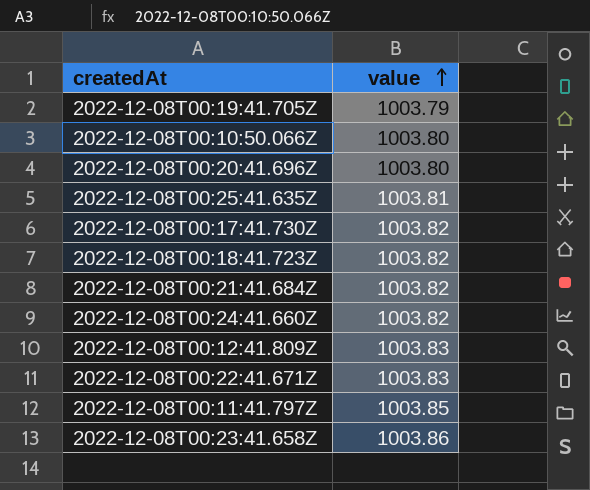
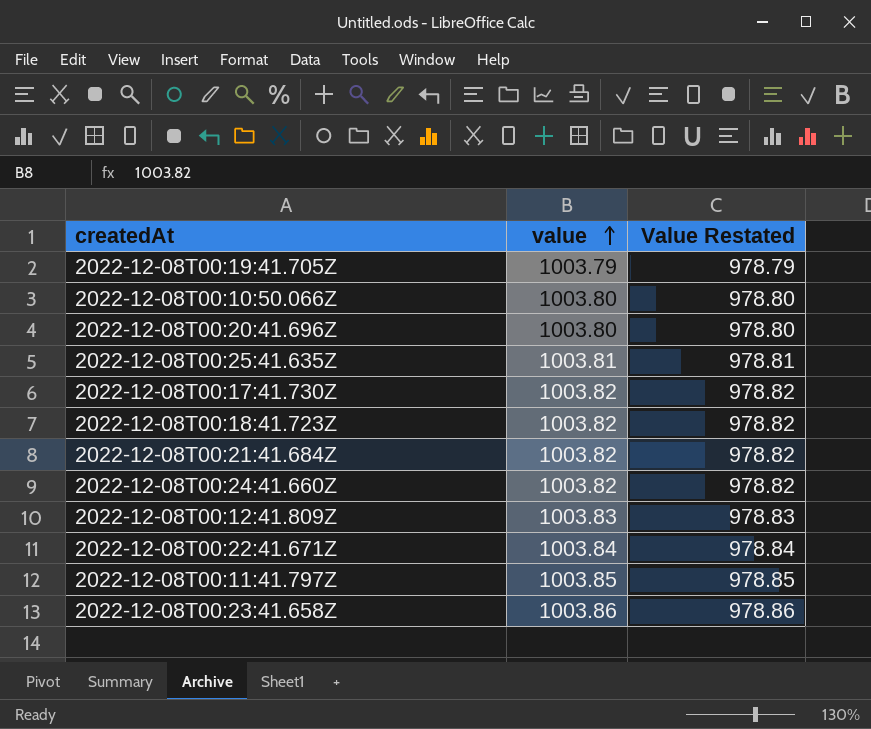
column Value Restated | formula: none -> [value] - 25
2022-12-08T00:22:41.671Z | value: 1003.83 -> 1003.84

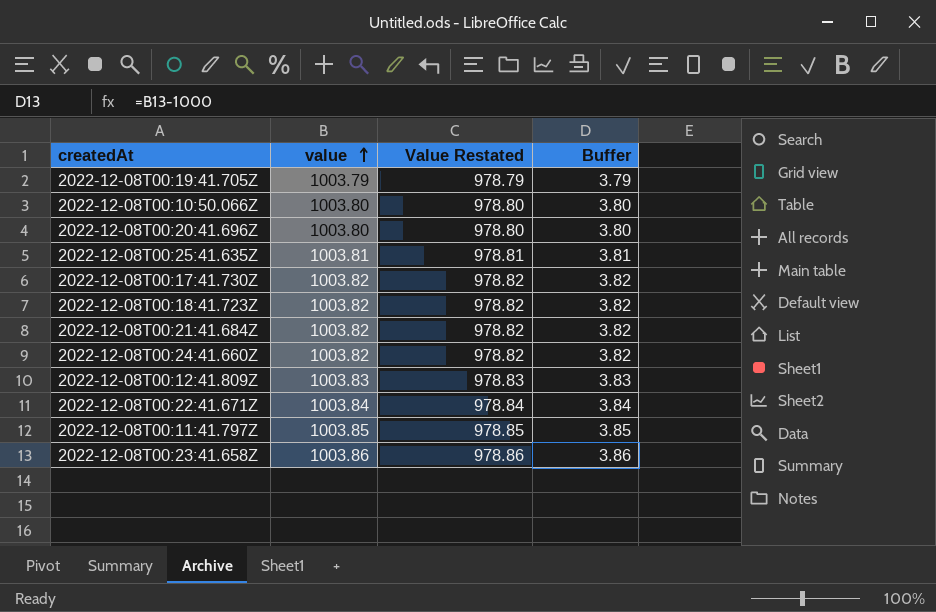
column Buffer | formula: none -> [value] - 1000

